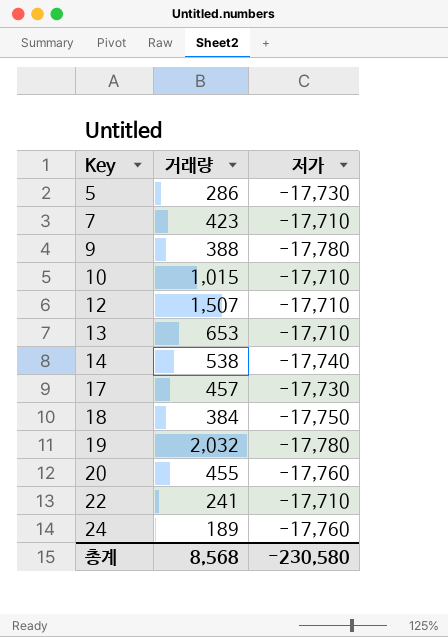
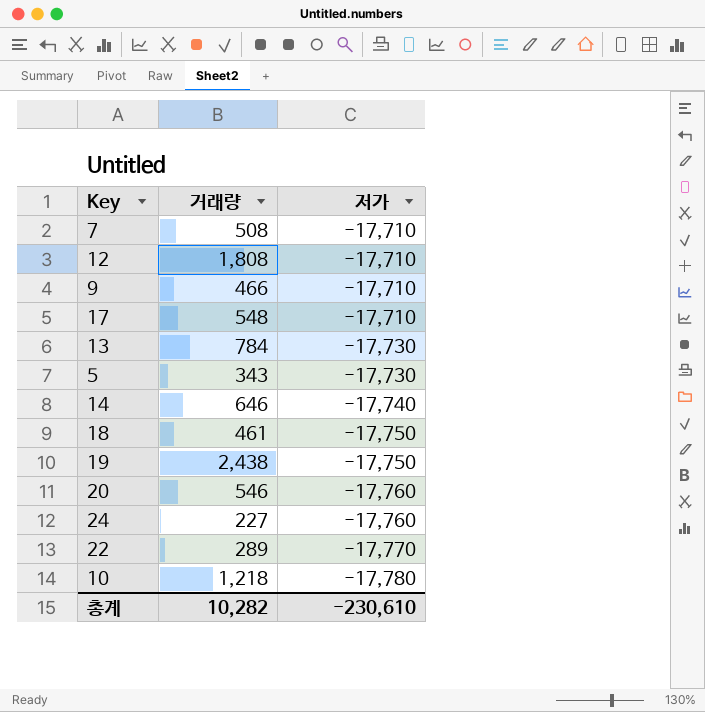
row order: Key ascending -> 저가 descending
7 | 거래량: 423 -> 508
12 | 거래량: 1,507 -> 1,808
9 | 거래량: 388 -> 466
9 | 저가: -17,780 -> -17,710
17 | 거래량: 457 -> 548
17 | 저가: -17,730 -> -17,710
13 | 거래량: 653 -> 784
13 | 저가: -17,710 -> -17,730
5 | 거래량: 286 -> 343
14 | 거래량: 538 -> 646
18 | 거래량: 384 -> 461
19 | 거래량: 2,032 -> 2,438
19 | 저가: -17,780 -> -17,750
20 | 거래량: 455 -> 546
24 | 거래량: 189 -> 227
22 | 거래량: 241 -> 289
22 | 저가: -17,710 -> -17,770
10 | 거래량: 1,015 -> 1,218
10 | 저가: -17,710 -> -17,780
총계 | 거래량: 8,568 -> 10,282
총계 | 저가: -230,580 -> -230,610

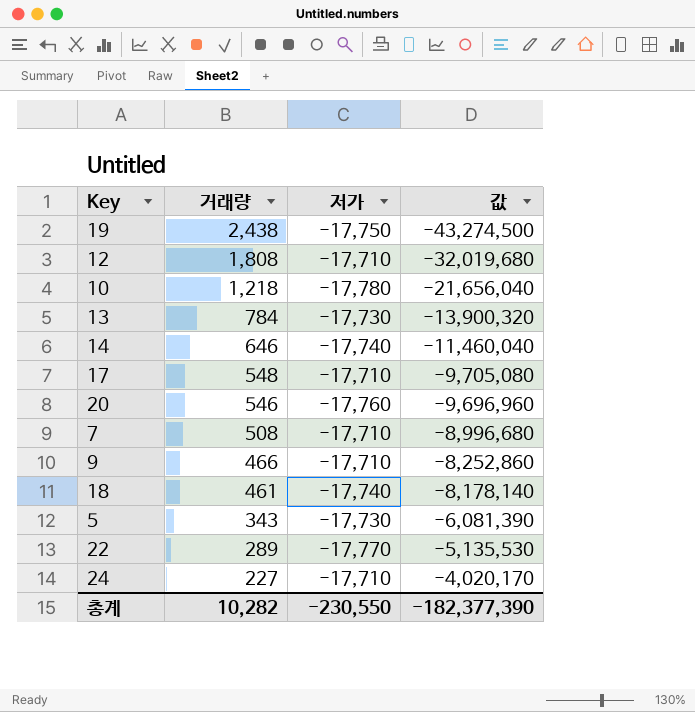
row order: 저가 descending -> 거래량 descending
column 값 | formula: none -> [거래량] * [저가]
18 | 저가: -17,750 -> -17,740
24 | 저가: -17,760 -> -17,710
총계 | 저가: -230,610 -> -230,550

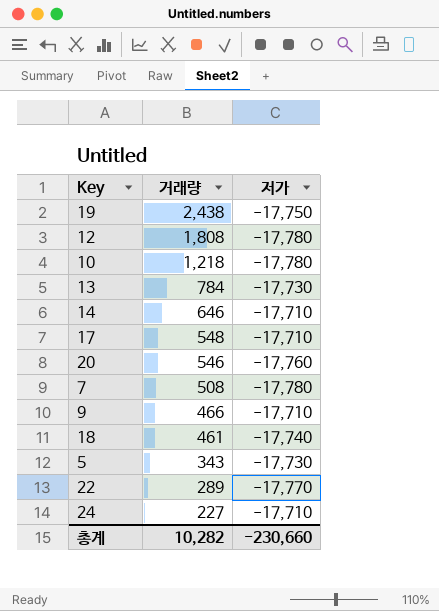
column 값 | formula: [거래량] * [저가] -> none
12 | 저가: -17,710 -> -17,780
14 | 저가: -17,740 -> -17,710
7 | 저가: -17,710 -> -17,780
총계 | 저가: -230,550 -> -230,660

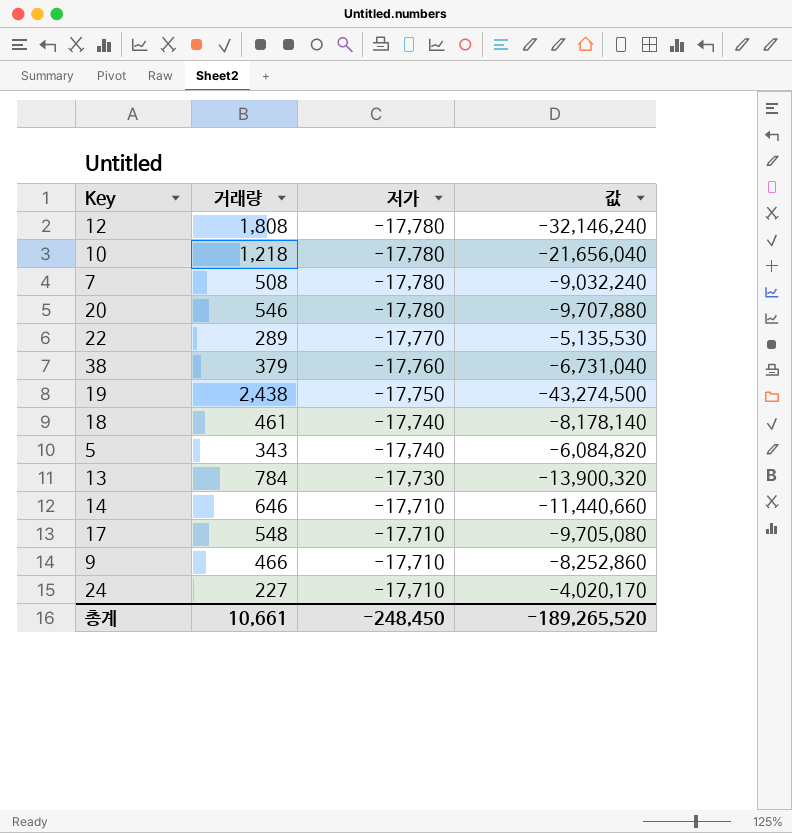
row order: 거래량 descending -> 저가 ascending
column 값 | formula: none -> [거래량] * [저가]
20 | 저가: -17,760 -> -17,780
row 38: none -> 379 | -17,760 | -6,731,040
5 | 저가: -17,730 -> -17,740
총계 | 거래량: 10,282 -> 10,661
총계 | 저가: -230,660 -> -248,450

